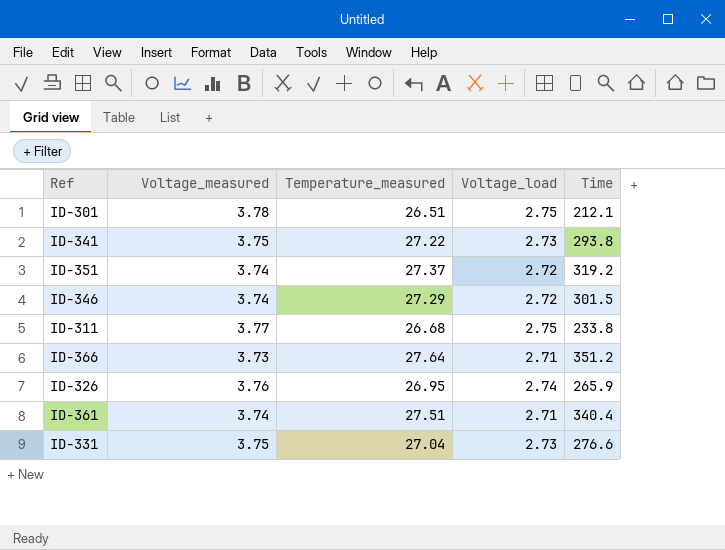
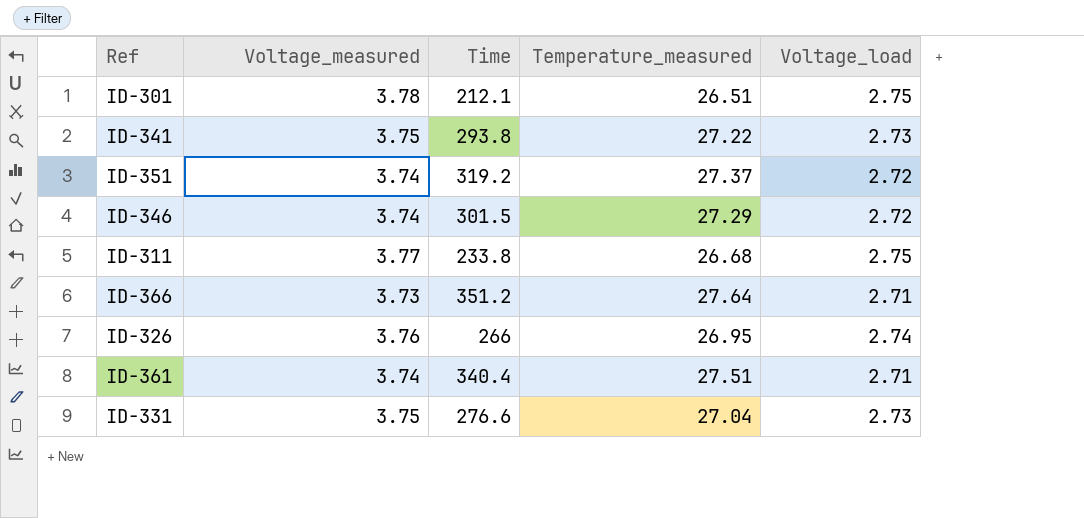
column Time | position: 5 -> 3
ID-326 | Time: 265.9 -> 266

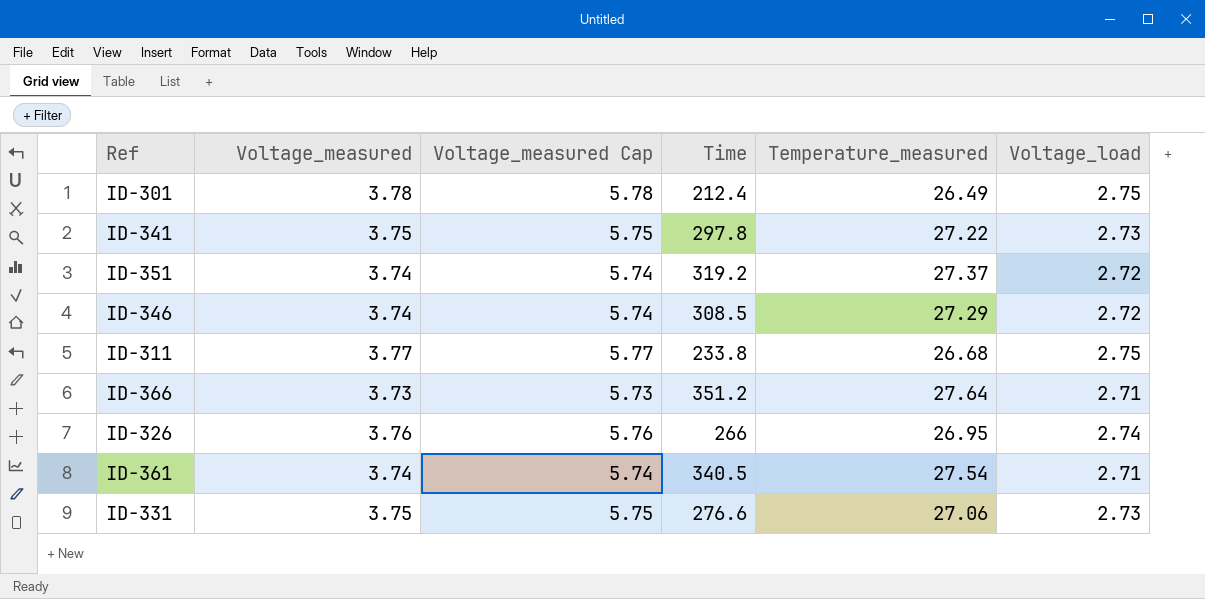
column Voltage_measured Cap | formula: none -> [Voltage_measured] + 2
ID-301 | Time: 212.1 -> 212.4
ID-301 | Temperature_measured: 26.51 -> 26.49
ID-341 | Time: 293.8 -> 297.8
ID-346 | Time: 301.5 -> 308.5
ID-361 | Time: 340.4 -> 340.5
ID-361 | Temperature_measured: 27.51 -> 27.54
ID-331 | Temperature_measured: 27.04 -> 27.06

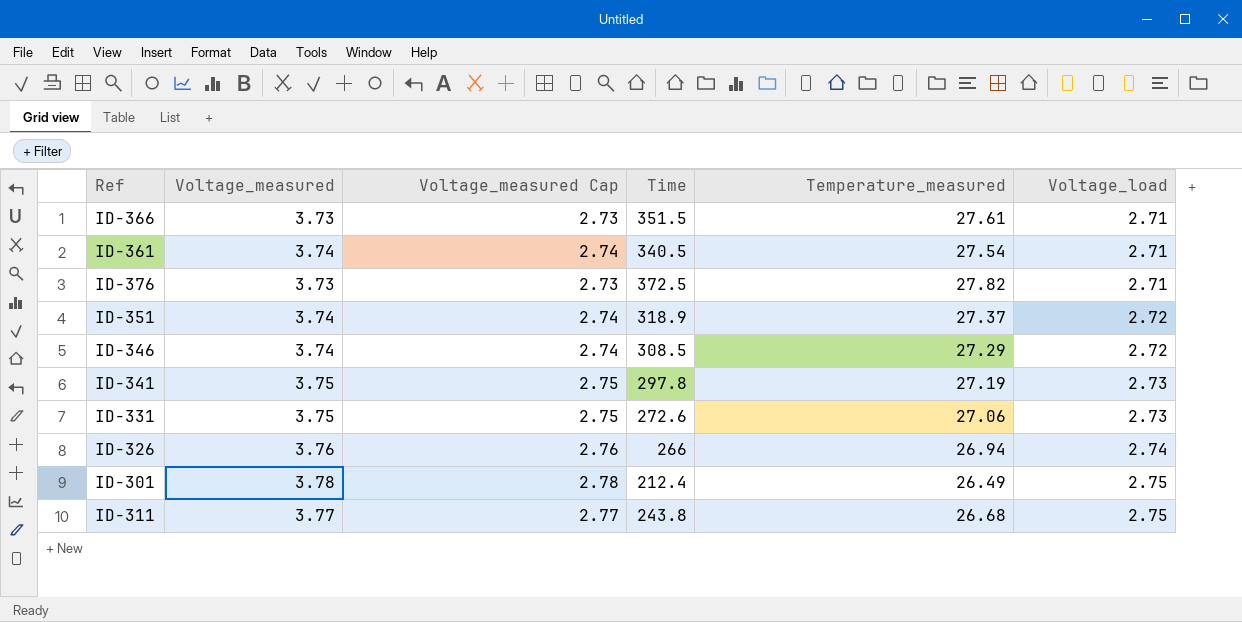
row order: none -> Voltage_load ascending
column Voltage_measured Cap | formula: [Voltage_measured] + 2 -> [Voltage_measured] - 1
ID-366 | Time: 351.2 -> 351.5
ID-366 | Temperature_measured: 27.64 -> 27.61
row ID-376: none -> 3.73 | 2.73 | 372.5 | 27.82 | 2.71
ID-351 | Time: 319.2 -> 318.9
ID-341 | Temperature_measured: 27.22 -> 27.19
ID-331 | Time: 276.6 -> 272.6
ID-326 | Temperature_measured: 26.95 -> 26.94
ID-311 | Time: 233.8 -> 243.8

